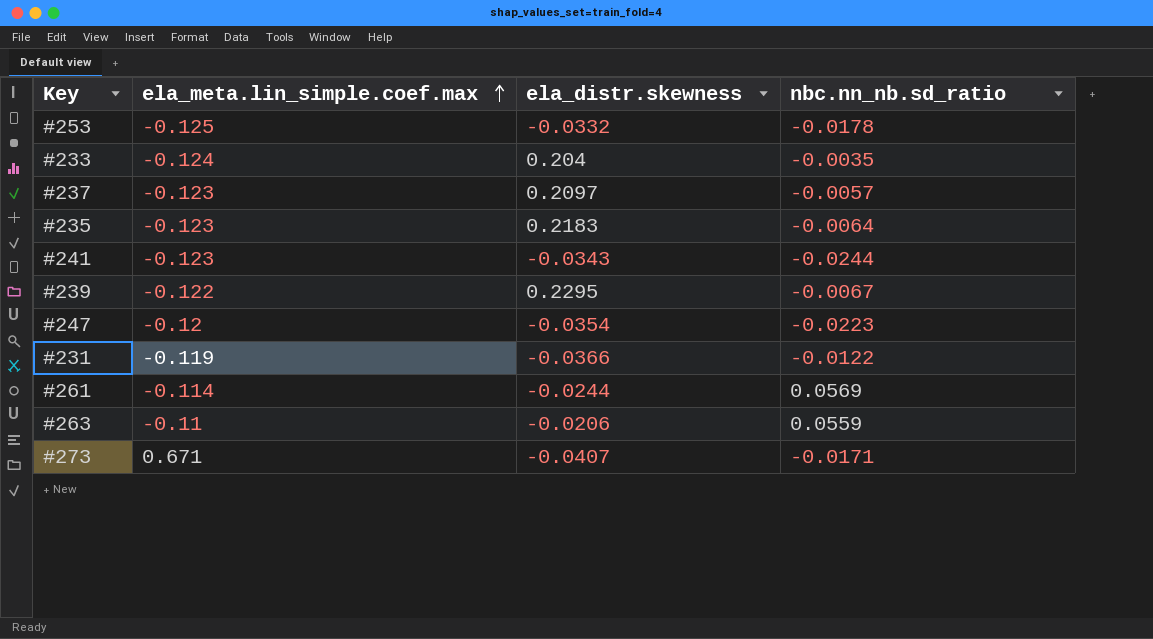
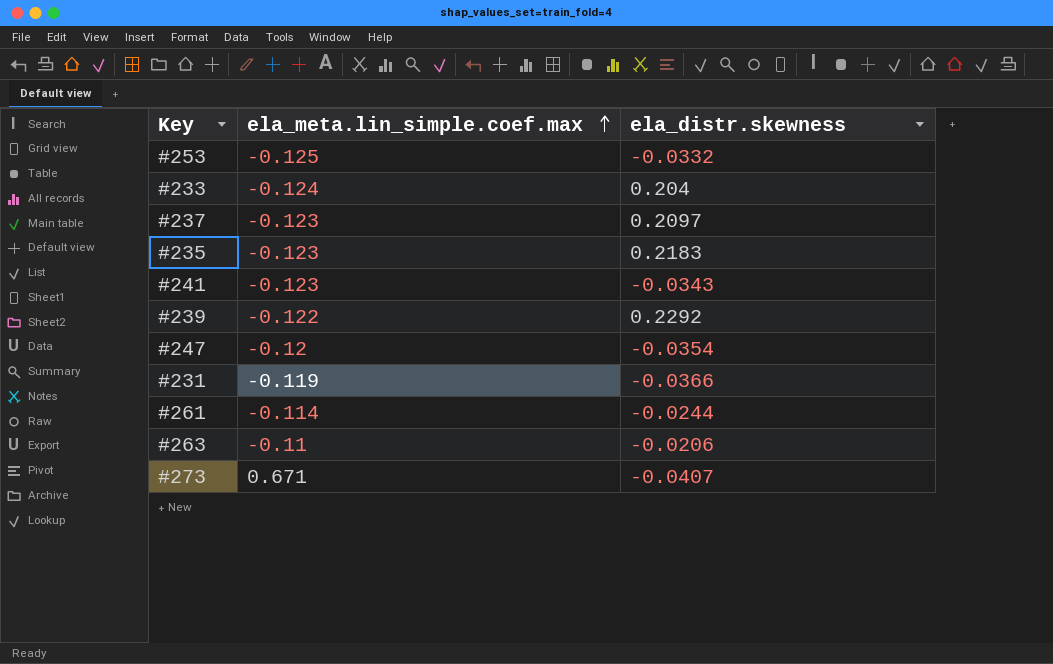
column nbc.nn_nb.sd_ratio | position: 4 -> none
#239 | ela_distr.skewness: 0.2295 -> 0.2292

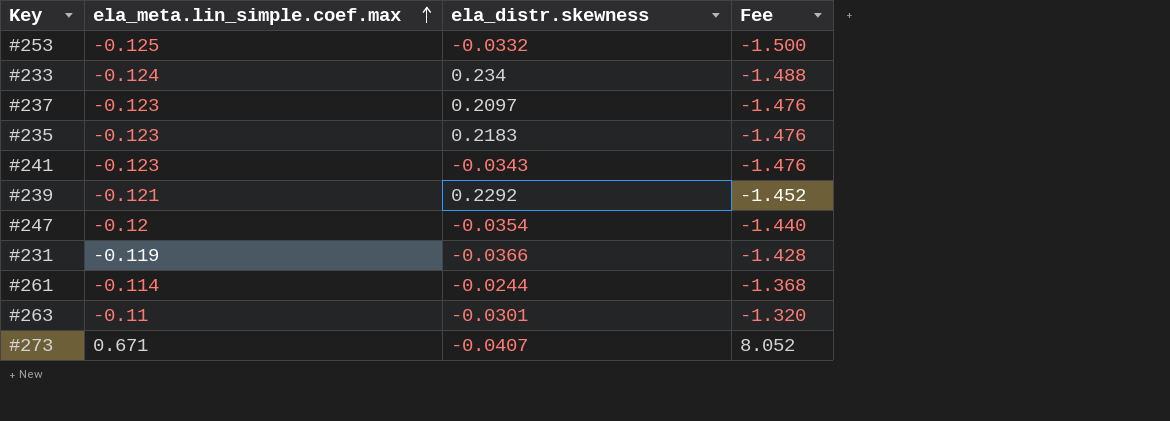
column Fee | formula: none -> [ela_meta.lin_simple.coef.max] * 12
#233 | ela_distr.skewness: 0.204 -> 0.234
#239 | ela_meta.lin_simple.coef.max: -0.122 -> -0.121
#263 | ela_distr.skewness: -0.0206 -> -0.0301

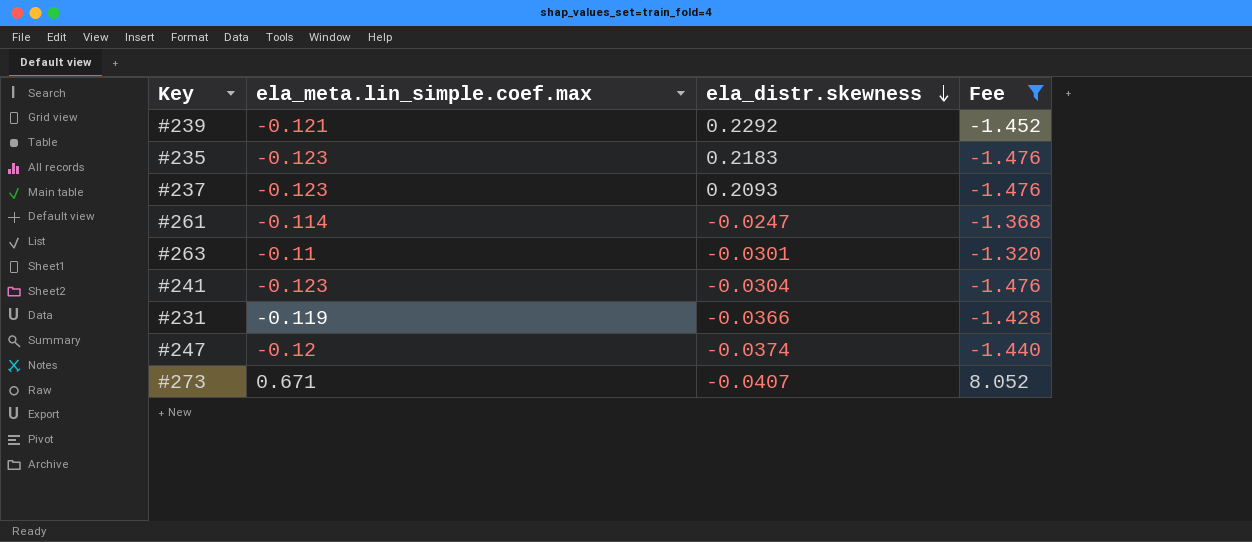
filter: none -> Fee >= -1.476
row order: ela_meta.lin_simple.coef.max ascending -> ela_distr.skewness descending
#237 | ela_distr.skewness: 0.2097 -> 0.2093
#261 | ela_distr.skewness: -0.0244 -> -0.0247
#241 | ela_distr.skewness: -0.0343 -> -0.0304
#247 | ela_distr.skewness: -0.0354 -> -0.0374

